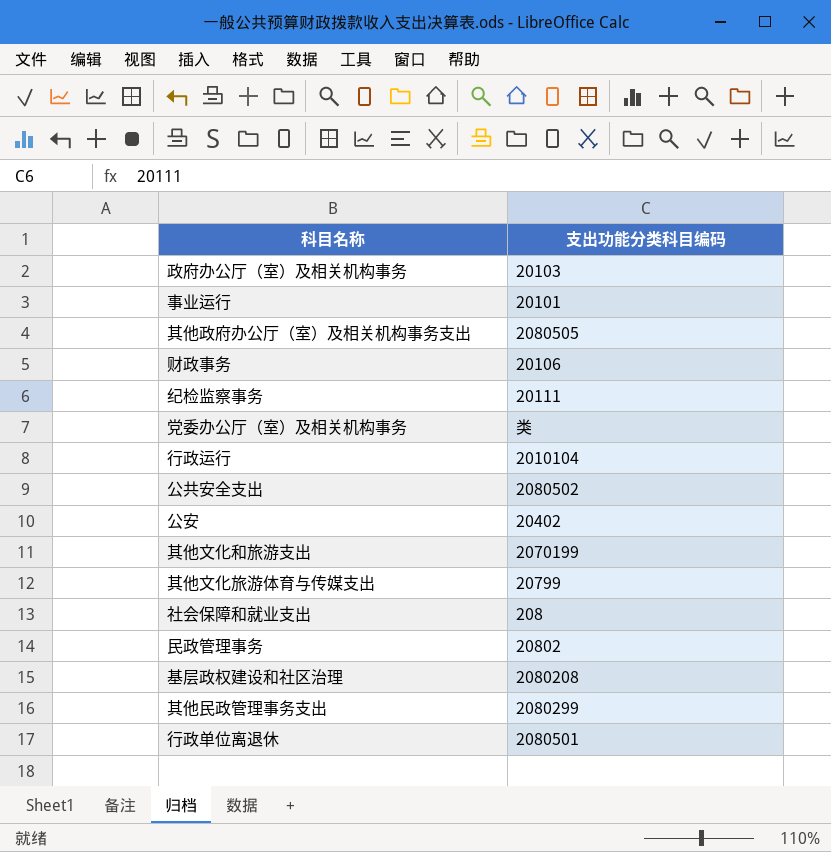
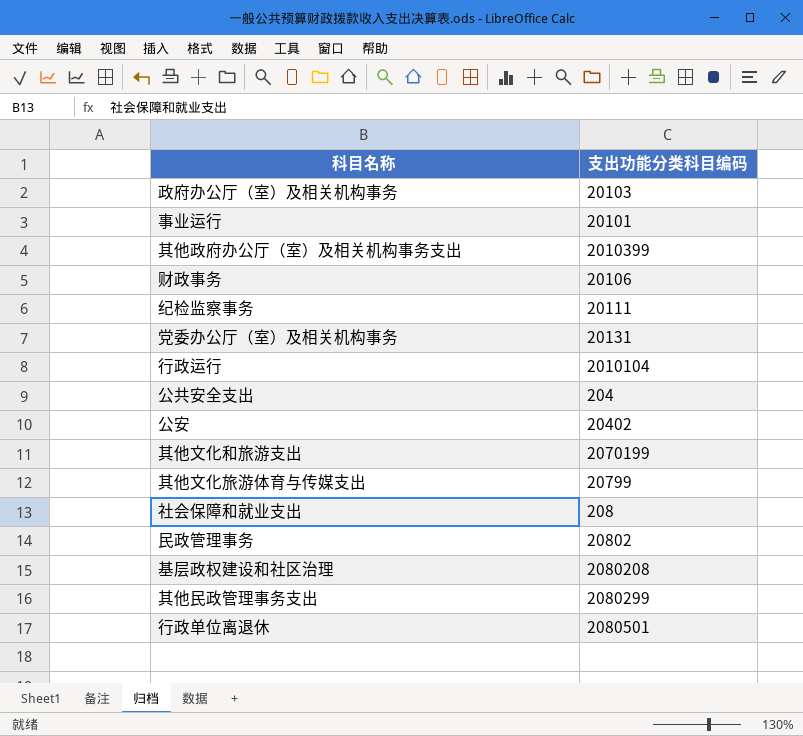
其他政府办公厅（室）及相关机构事务支出 | 支出功能分类科目编码: 2080505 -> 2010399
党委办公厅（室）及相关机构事务 | 支出功能分类科目编码: 类 -> 20131
公共安全支出 | 支出功能分类科目编码: 2080502 -> 204

